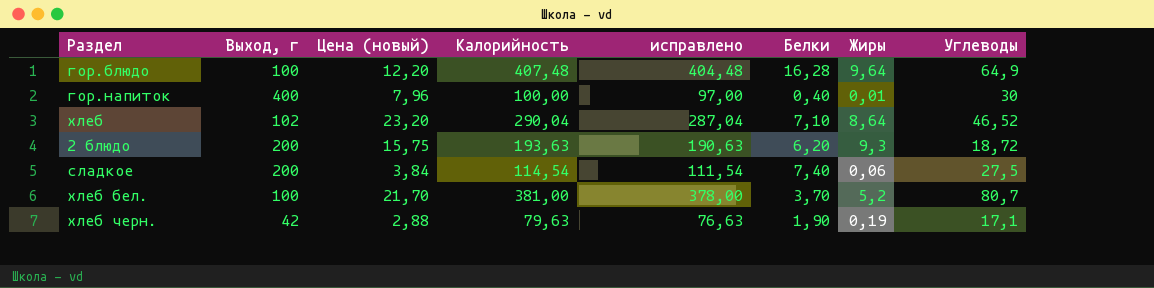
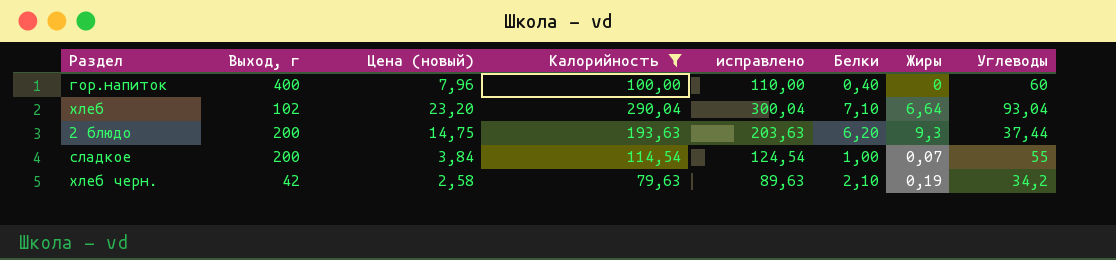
filter: none -> Калорийность <= 290,04
column исправлено | formula: [Калорийность] - 3 -> [Калорийность] + 10
гор.напиток | Жиры: 0,01 -> 0
гор.напиток | Углеводы: 30 -> 60
хлеб | Жиры: 8,64 -> 6,64
хлеб | Углеводы: 46,52 -> 93,04
2 блюдо | Цена (новый): 15,75 -> 14,75
2 блюдо | Углеводы: 18,72 -> 37,44
сладкое | Белки: 7,40 -> 1,00
сладкое | Жиры: 0,06 -> 0,07
сладкое | Углеводы: 27,5 -> 55
хлеб черн. | Цена (новый): 2,88 -> 2,58
хлеб черн. | Белки: 1,90 -> 2,10
хлеб черн. | Углеводы: 17,1 -> 34,2

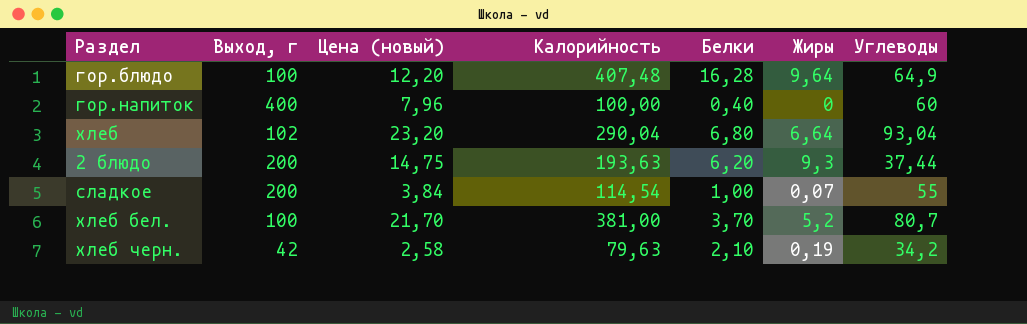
filter: Калорийность <= 290,04 -> none
column исправлено | formula: [Калорийность] + 10 -> none
хлеб | Белки: 7,10 -> 6,80

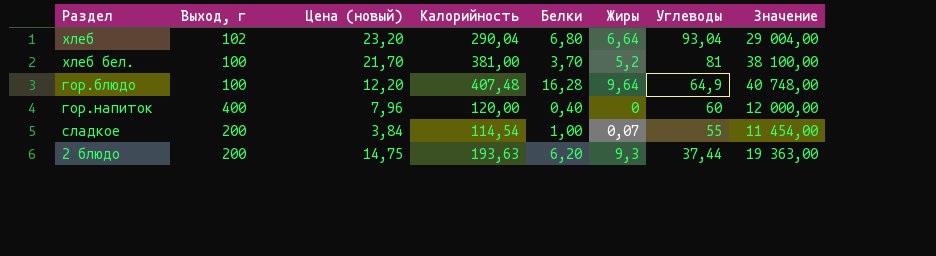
row order: none -> Углеводы descending
column Значение | formula: none -> [Калорийность] * 100
row хлеб черн.: 42 | 2,58 | 79,63 | 2,10 | 0,19 | 34,2 -> none
хлеб бел. | Углеводы: 80,7 -> 81
гор.напиток | Калорийность: 100,00 -> 120,00

